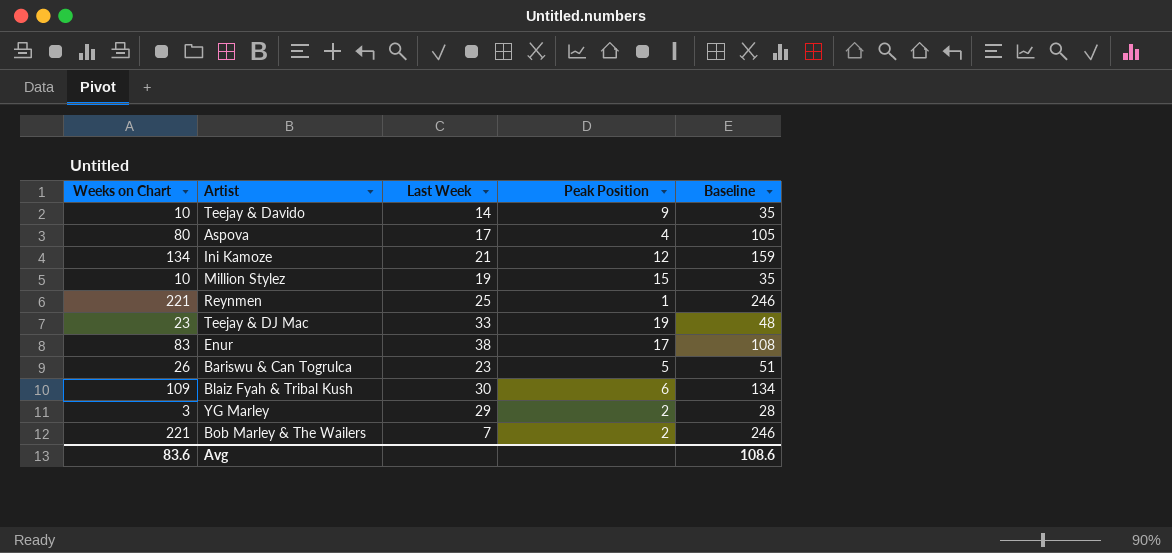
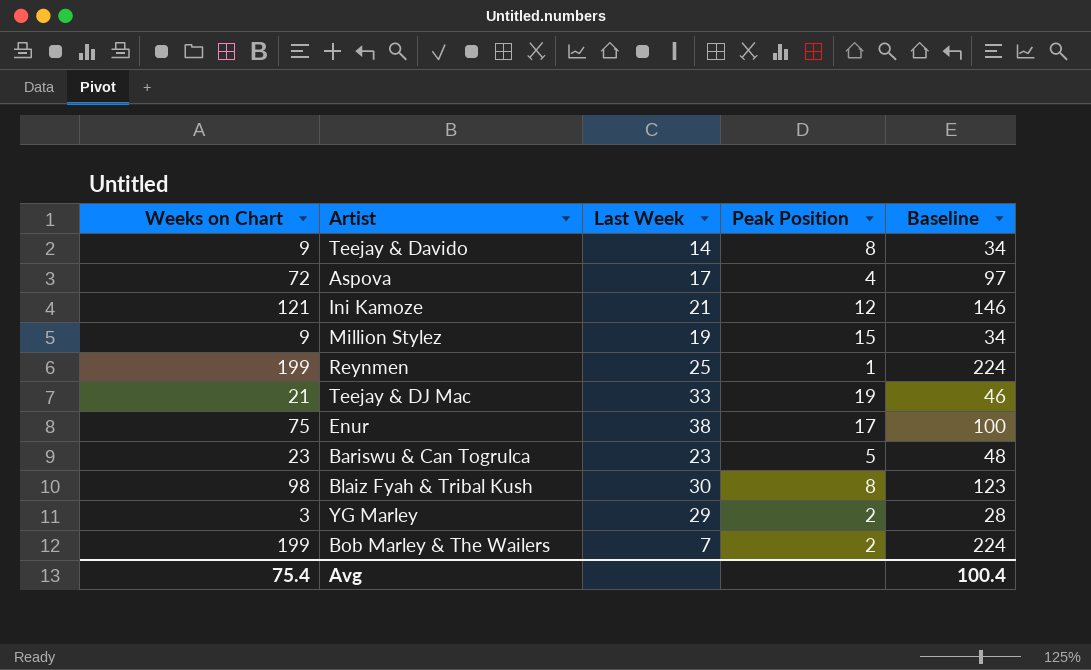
Teejay & Davido | Weeks on Chart: 10 -> 9
Teejay & Davido | Peak Position: 9 -> 8
Teejay & Davido | Baseline: 35 -> 34
Aspova | Weeks on Chart: 80 -> 72
Aspova | Baseline: 105 -> 97
Ini Kamoze | Weeks on Chart: 134 -> 121
Ini Kamoze | Baseline: 159 -> 146
Million Stylez | Weeks on Chart: 10 -> 9
Million Stylez | Baseline: 35 -> 34
Reynmen | Weeks on Chart: 221 -> 199
Reynmen | Baseline: 246 -> 224
Teejay & DJ Mac | Weeks on Chart: 23 -> 21
Teejay & DJ Mac | Baseline: 48 -> 46
Enur | Weeks on Chart: 83 -> 75
Enur | Baseline: 108 -> 100
Bariswu & Can Togrulca | Weeks on Chart: 26 -> 23
Bariswu & Can Togrulca | Baseline: 51 -> 48
Blaiz Fyah & Tribal Kush | Weeks on Chart: 109 -> 98
Blaiz Fyah & Tribal Kush | Peak Position: 6 -> 8
Blaiz Fyah & Tribal Kush | Baseline: 134 -> 123
Bob Marley & The Wailers | Weeks on Chart: 221 -> 199
Bob Marley & The Wailers | Baseline: 246 -> 224
Avg | Weeks on Chart: 83.6 -> 75.4
Avg | Baseline: 108.6 -> 100.4

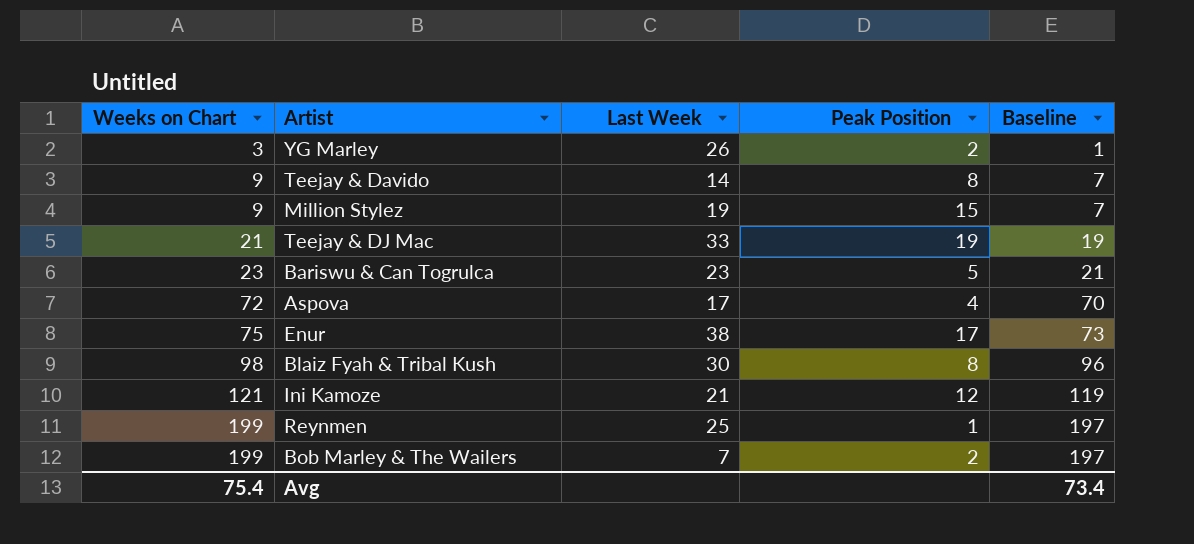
row order: none -> Weeks on Chart ascending
column Baseline | formula: [Weeks on Chart] + 25 -> [Weeks on Chart] - 2
YG Marley | Last Week: 29 -> 26
Avg | Baseline: 100.4 -> 73.4

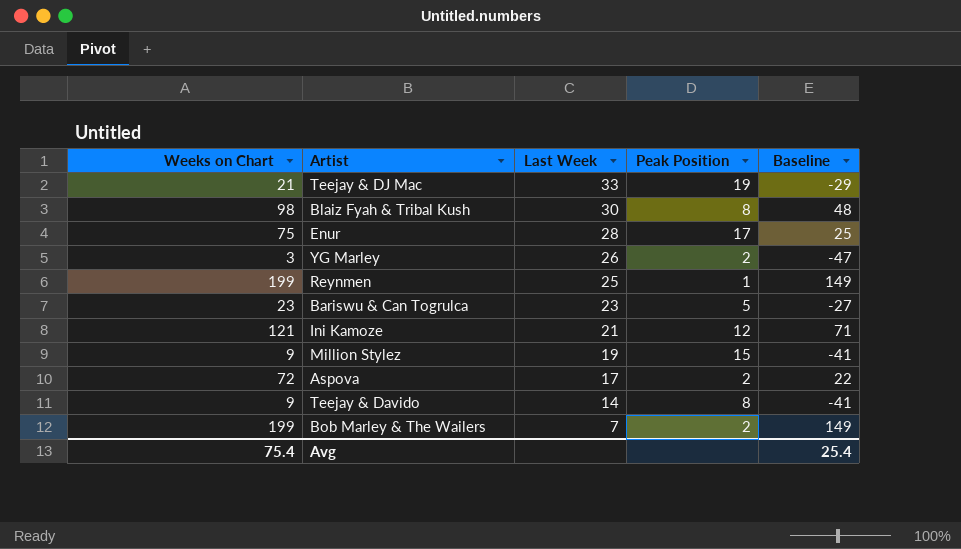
row order: Weeks on Chart ascending -> Last Week descending
column Baseline | formula: [Weeks on Chart] - 2 -> [Weeks on Chart] - 50
Enur | Last Week: 38 -> 28
Aspova | Peak Position: 4 -> 2
Avg | Baseline: 73.4 -> 25.4

